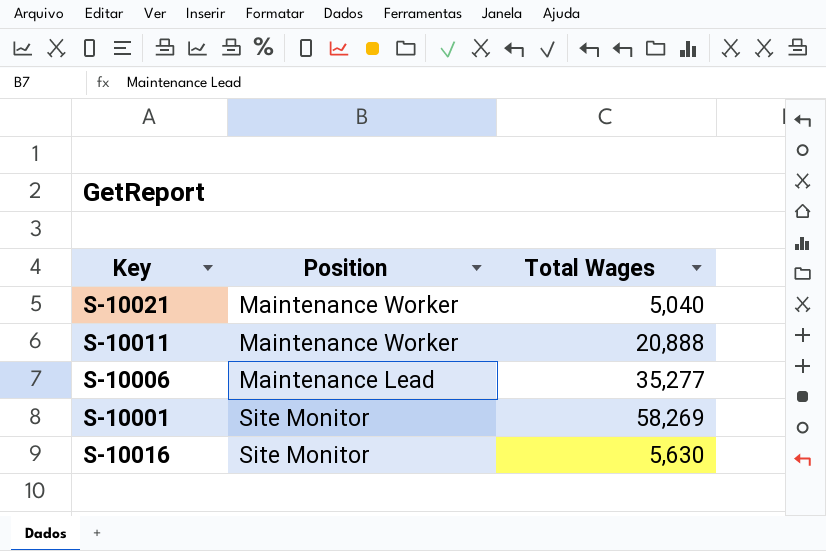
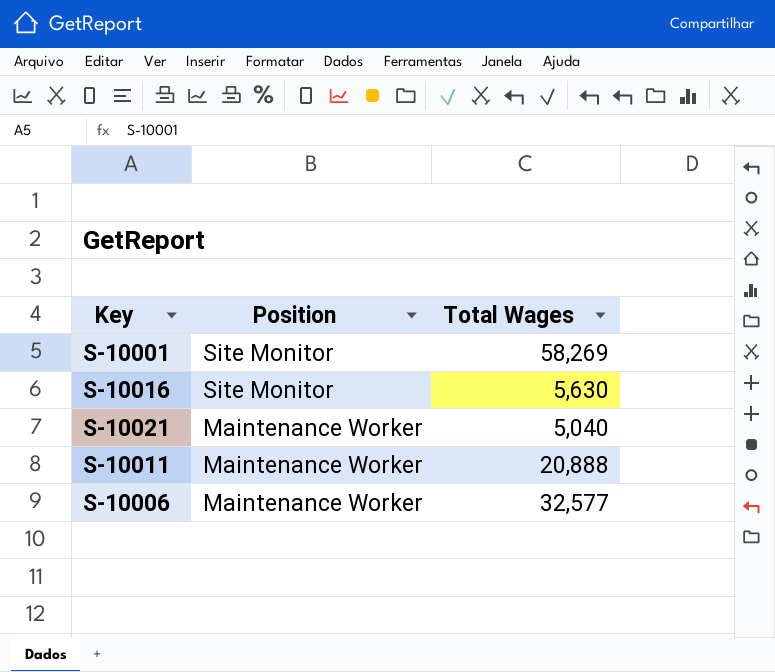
row order: none -> Position descending
S-10006 | Position: Maintenance Lead -> Maintenance Worker
S-10006 | Total Wages: 35,277 -> 32,577

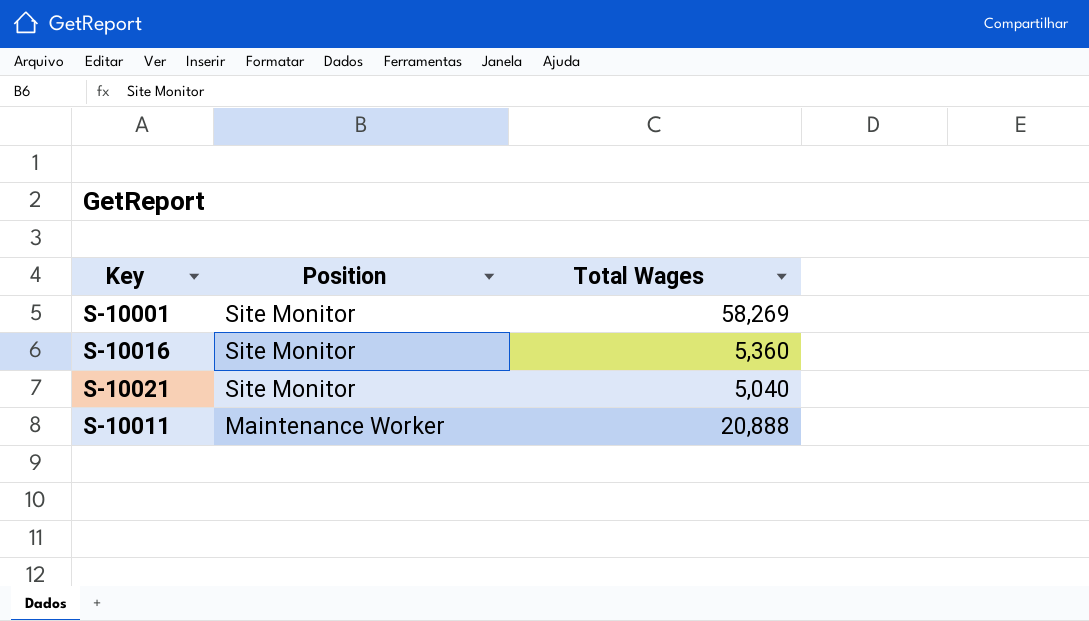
row S-10006: Maintenance Worker | 32,577 -> none
S-10016 | Total Wages: 5,630 -> 5,360
S-10021 | Position: Maintenance Worker -> Site Monitor

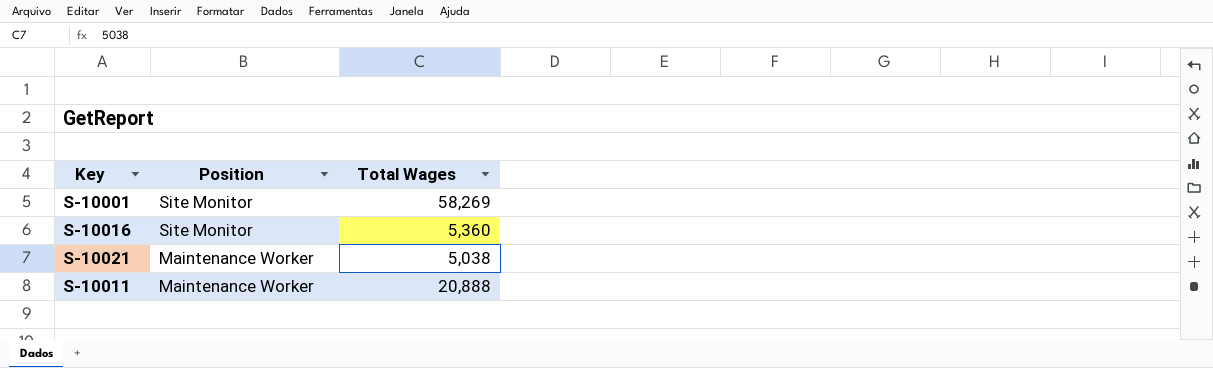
S-10021 | Position: Site Monitor -> Maintenance Worker
S-10021 | Total Wages: 5,040 -> 5,038

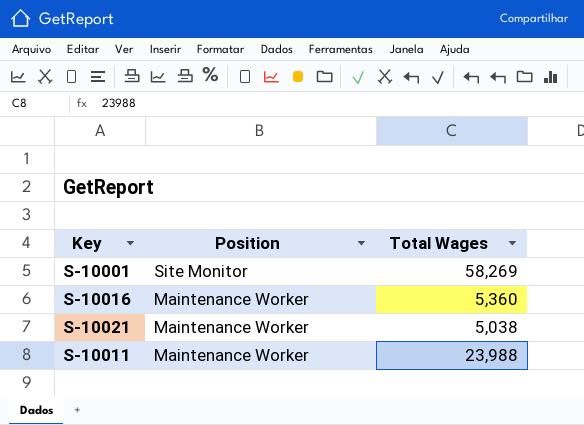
S-10016 | Position: Site Monitor -> Maintenance Worker
S-10011 | Total Wages: 20,888 -> 23,988

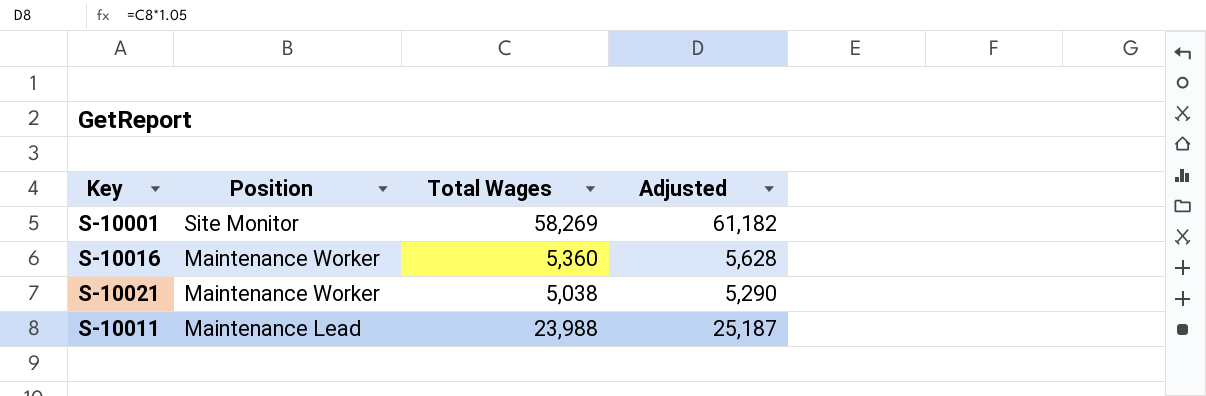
column Adjusted | formula: none -> [Total Wages] * 1.05
S-10011 | Position: Maintenance Worker -> Maintenance Lead

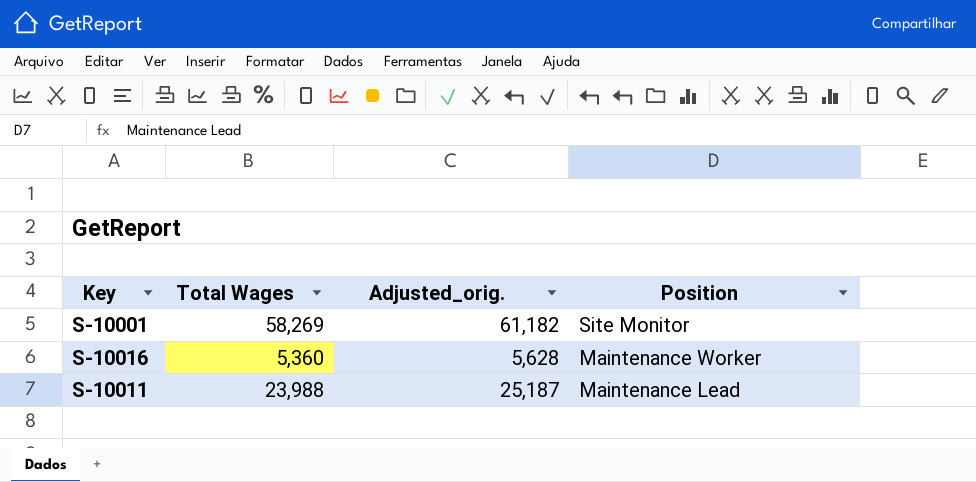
column name: Adjusted -> Adjusted_orig.
column Position | position: 2 -> 4
row S-10021: Maintenance Worker | 5,038 | 5,290 -> none

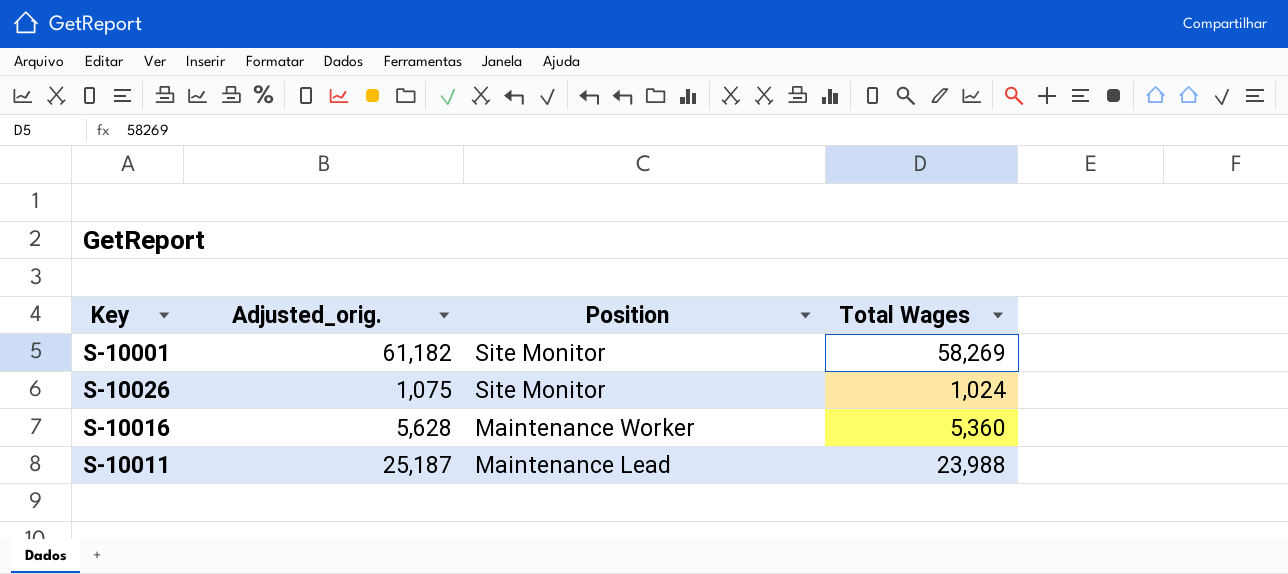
column Total Wages | position: 2 -> 4
row S-10026: none -> 1,075 | Site Monitor | 1,024

